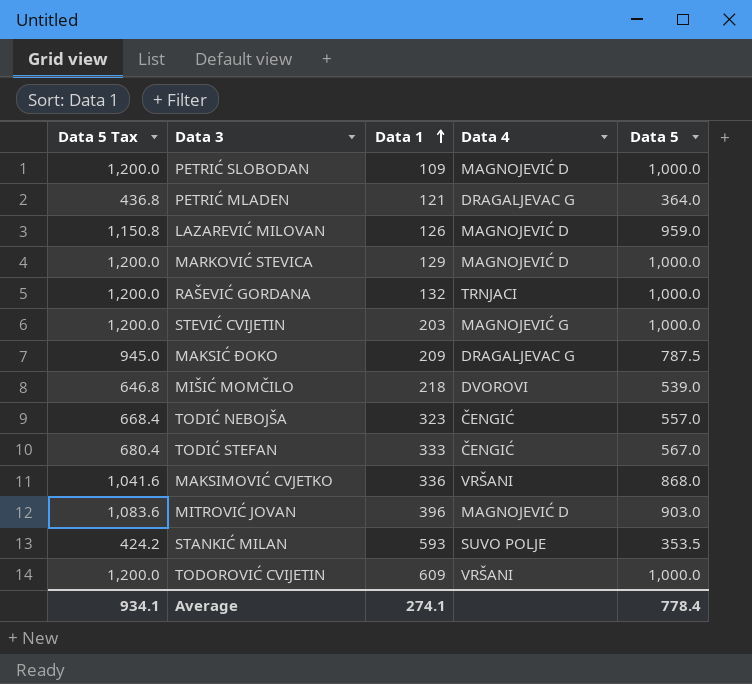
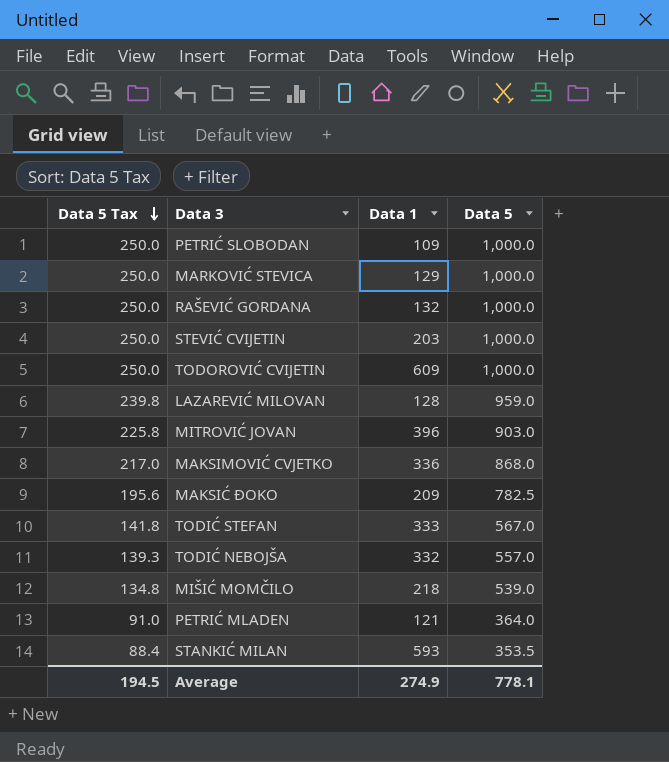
row order: Data 1 ascending -> Data 5 Tax descending
column Data 4 | position: 4 -> none
column Data 5 Tax | formula: [Data 5] * 1.2 -> [Data 5] * 0.25
LAZAREVIĆ MILOVAN | Data 1: 126 -> 128
MAKSIĆ ĐOKO | Data 5: 787.5 -> 782.5
TODIĆ NEBOJŠA | Data 1: 323 -> 332
Average | Data 5 Tax: 934.1 -> 194.5
Average | Data 1: 274.1 -> 274.9
Average | Data 5: 778.4 -> 778.1

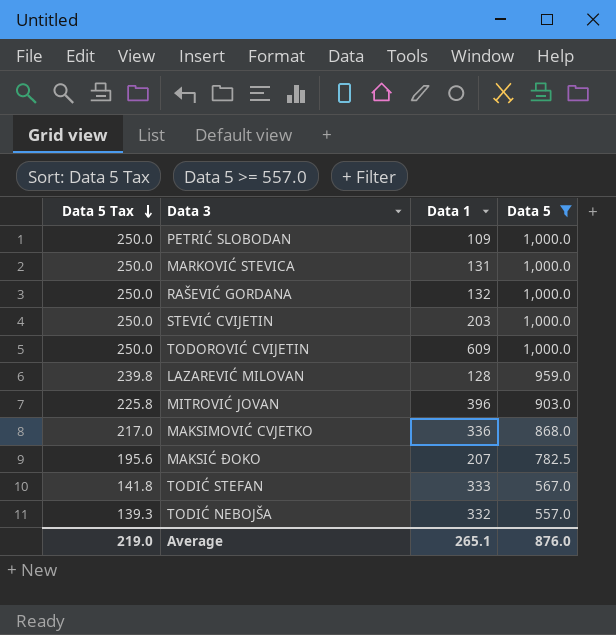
filter: none -> Data 5 >= 557.0
MARKOVIĆ STEVICA | Data 1: 129 -> 131
MAKSIĆ ĐOKO | Data 1: 209 -> 207
Average | Data 5 Tax: 194.5 -> 219.0
Average | Data 1: 274.9 -> 265.1
Average | Data 5: 778.1 -> 876.0

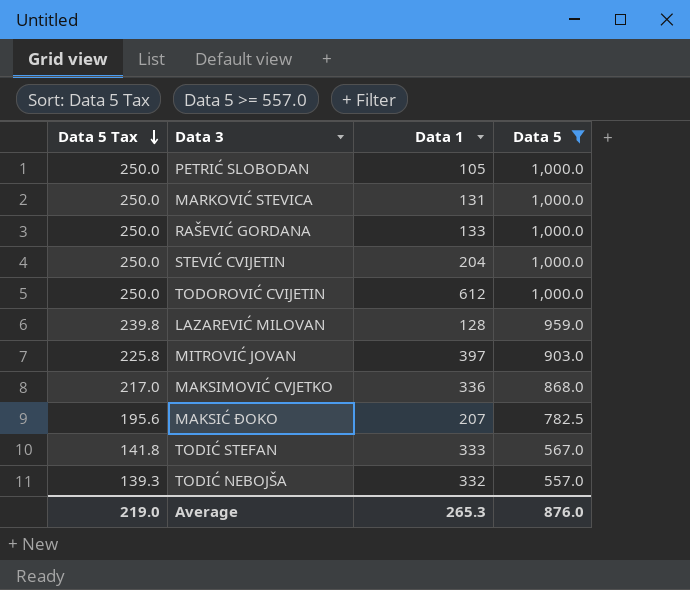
PETRIĆ SLOBODAN | Data 1: 109 -> 105
RAŠEVIĆ GORDANA | Data 1: 132 -> 133
STEVIĆ CVIJETIN | Data 1: 203 -> 204
TODOROVIĆ CVIJETIN | Data 1: 609 -> 612
MITROVIĆ JOVAN | Data 1: 396 -> 397
Average | Data 1: 265.1 -> 265.3

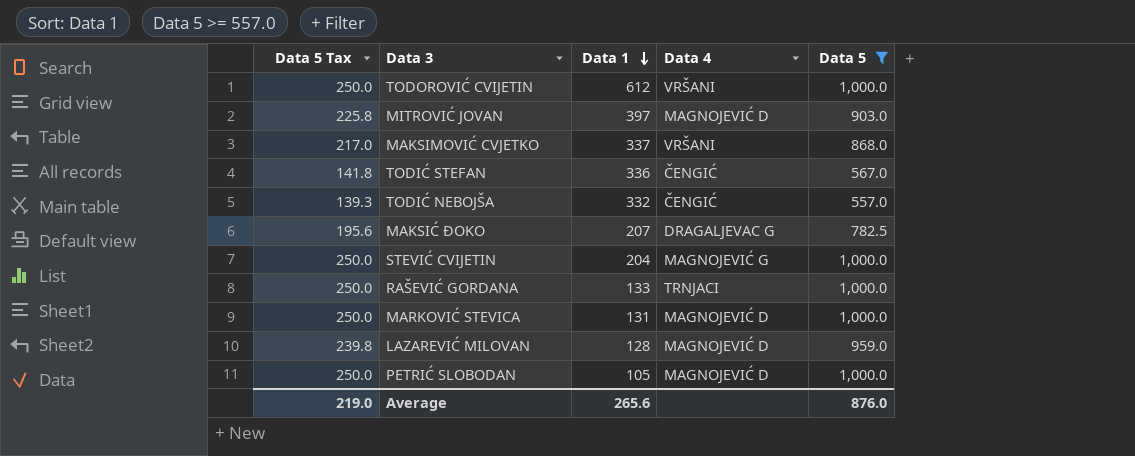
row order: Data 5 Tax descending -> Data 1 descending
column Data 4 | position: none -> 4
MAKSIMOVIĆ CVJETKO | Data 1: 336 -> 337
TODIĆ STEFAN | Data 1: 333 -> 336
Average | Data 1: 265.3 -> 265.6

